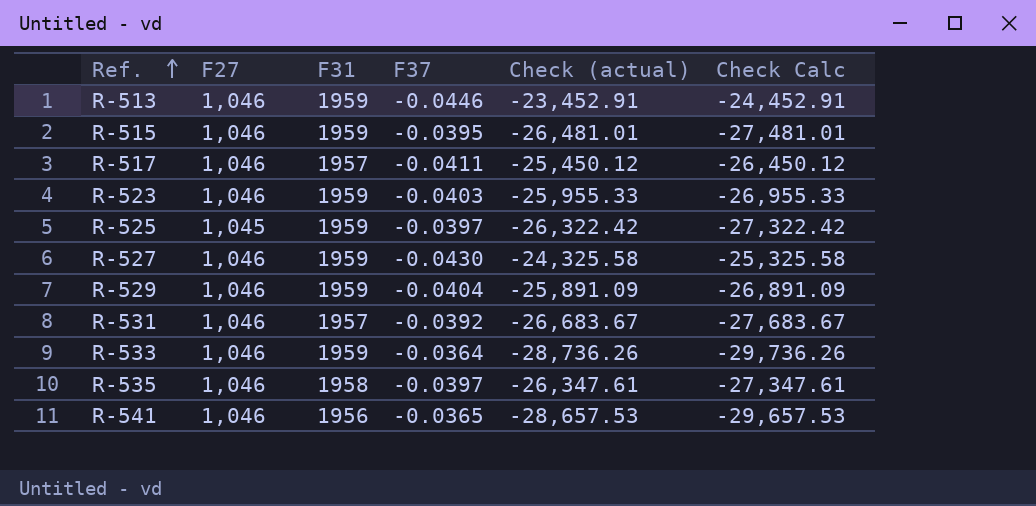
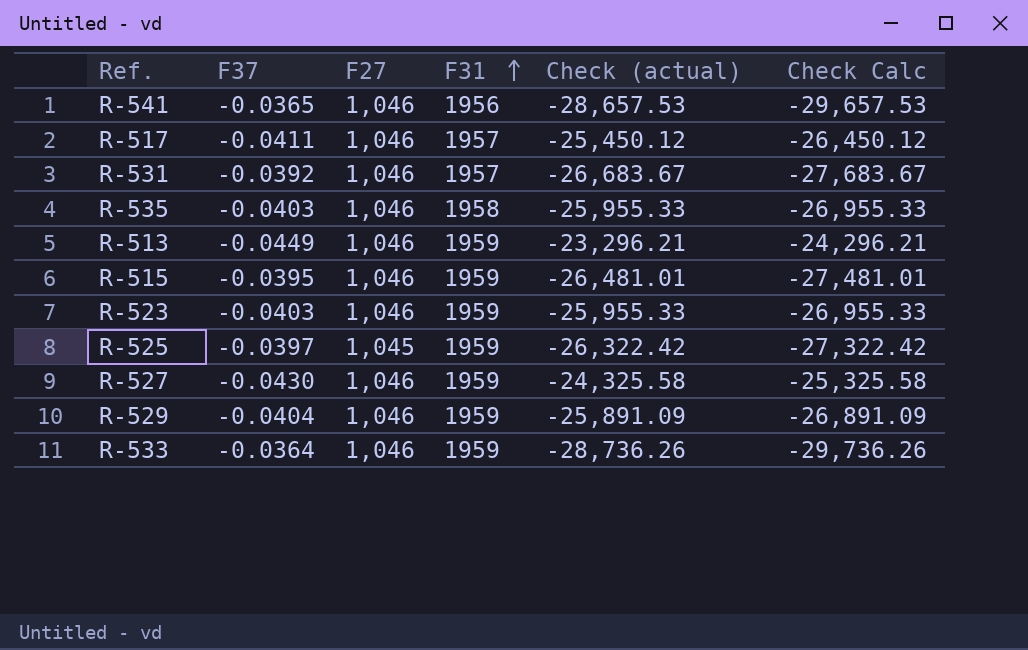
row order: Ref. ascending -> F31 ascending
column F37 | position: 4 -> 2
R-535 | F37: -0.0397 -> -0.0403
R-535 | Check (actual): -26,347.61 -> -25,955.33
R-535 | Check Calc: -27,347.61 -> -26,955.33
R-513 | F37: -0.0446 -> -0.0449
R-513 | Check (actual): -23,452.91 -> -23,296.21
R-513 | Check Calc: -24,452.91 -> -24,296.21

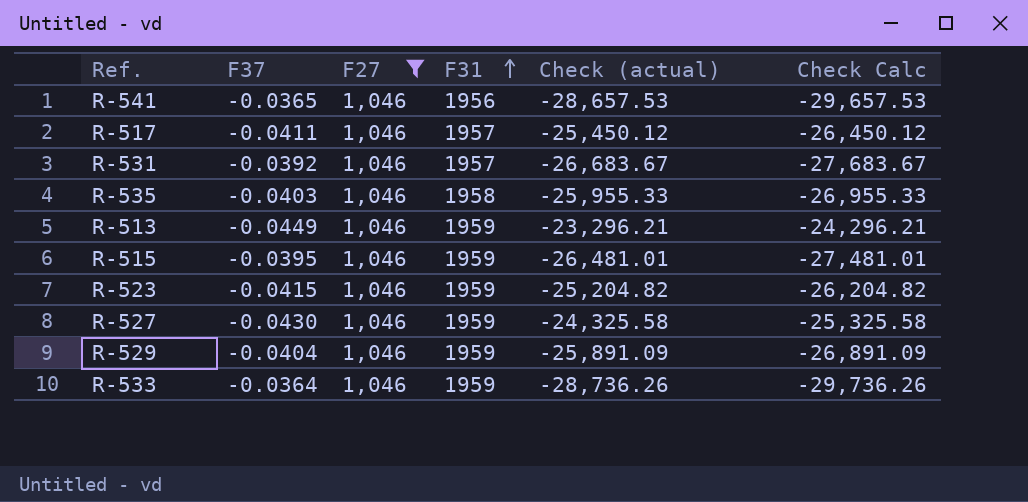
filter: none -> F27 = 1,046
R-523 | F37: -0.0403 -> -0.0415
R-523 | Check (actual): -25,955.33 -> -25,204.82
R-523 | Check Calc: -26,955.33 -> -26,204.82

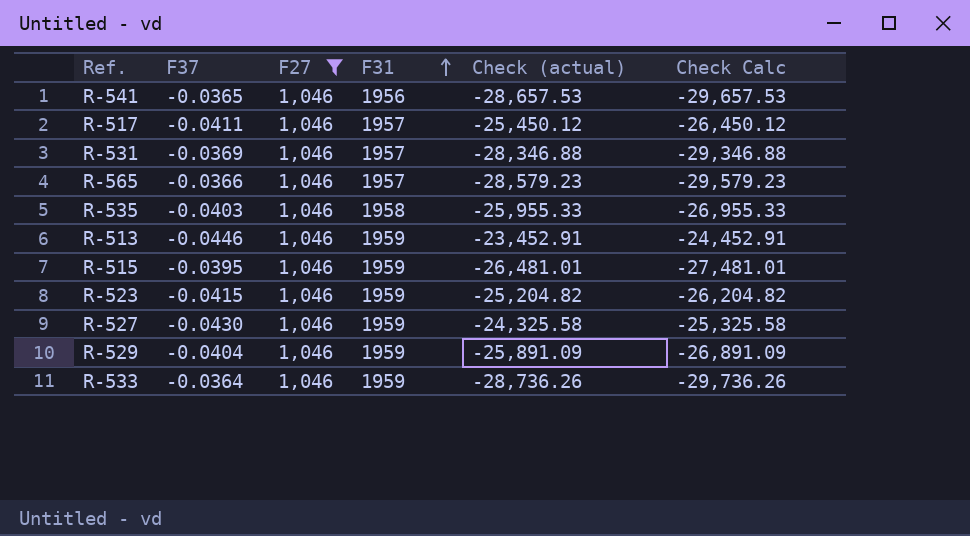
R-531 | F37: -0.0392 -> -0.0369
R-531 | Check (actual): -26,683.67 -> -28,346.88
R-531 | Check Calc: -27,683.67 -> -29,346.88
row R-565: none -> -0.0366 | 1,046 | 1957 | -28,579.23 | -29,579.23
R-513 | F37: -0.0449 -> -0.0446
R-513 | Check (actual): -23,296.21 -> -23,452.91
R-513 | Check Calc: -24,296.21 -> -24,452.91

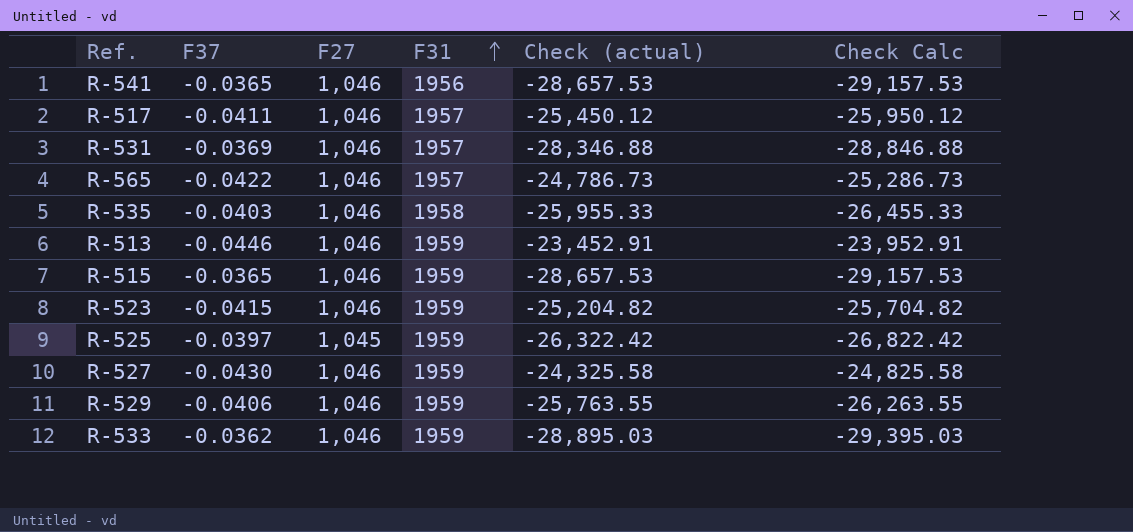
filter: F27 = 1,046 -> none
column Check Calc | formula: [Check (actual)] - 1000 -> [Check (actual)] - 500
R-565 | F37: -0.0366 -> -0.0422
R-565 | Check (actual): -28,579.23 -> -24,786.73
R-515 | F37: -0.0395 -> -0.0365
R-515 | Check (actual): -26,481.01 -> -28,657.53
R-529 | F37: -0.0404 -> -0.0406
R-529 | Check (actual): -25,891.09 -> -25,763.55
R-533 | F37: -0.0364 -> -0.0362
R-533 | Check (actual): -28,736.26 -> -28,895.03

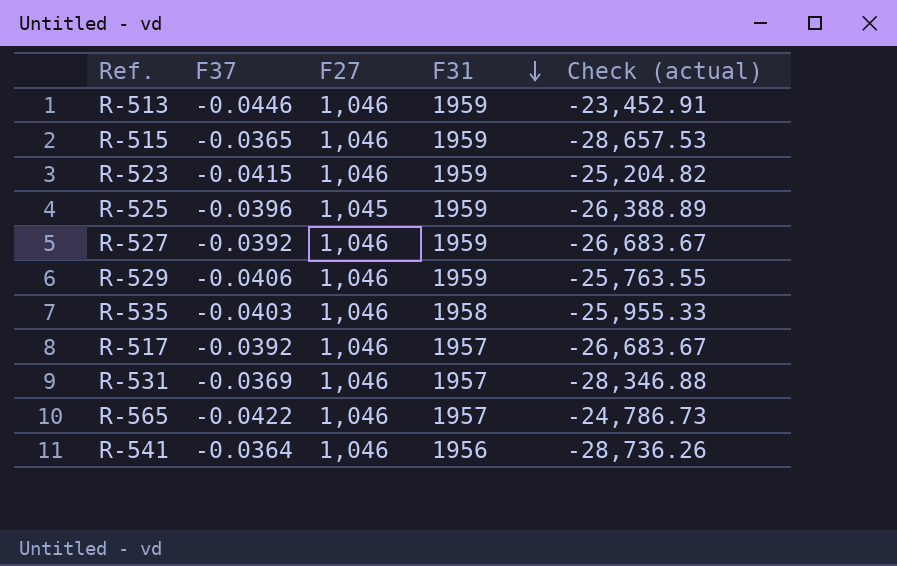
row order: F31 ascending -> F31 descending
column Check Calc | formula: [Check (actual)] - 500 -> none
row R-533: -0.0362 | 1,046 | 1959 | -28,895.03 | -29,395.03 -> none
R-525 | F37: -0.0397 -> -0.0396
R-525 | Check (actual): -26,322.42 -> -26,388.89
R-527 | F37: -0.0430 -> -0.0392
R-527 | Check (actual): -24,325.58 -> -26,683.67
R-517 | F37: -0.0411 -> -0.0392
R-517 | Check (actual): -25,450.12 -> -26,683.67
R-541 | F37: -0.0365 -> -0.0364
R-541 | Check (actual): -28,657.53 -> -28,736.26

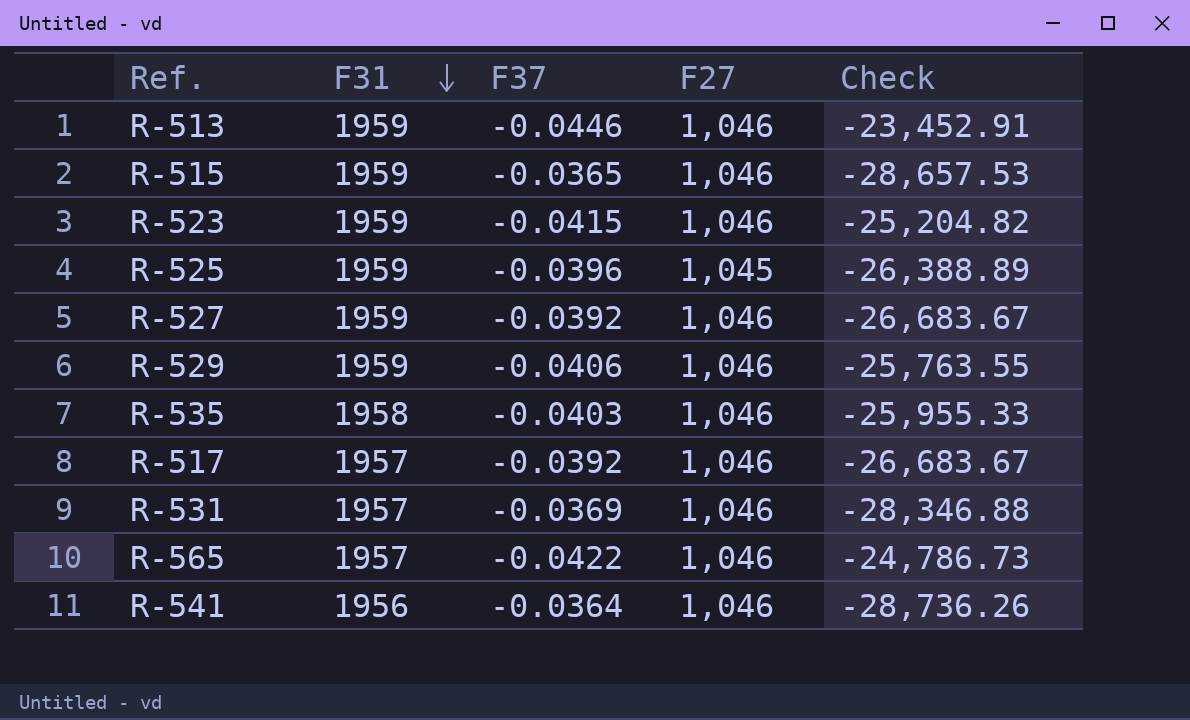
column F31 | position: 4 -> 2
column name: Check (actual) -> Check

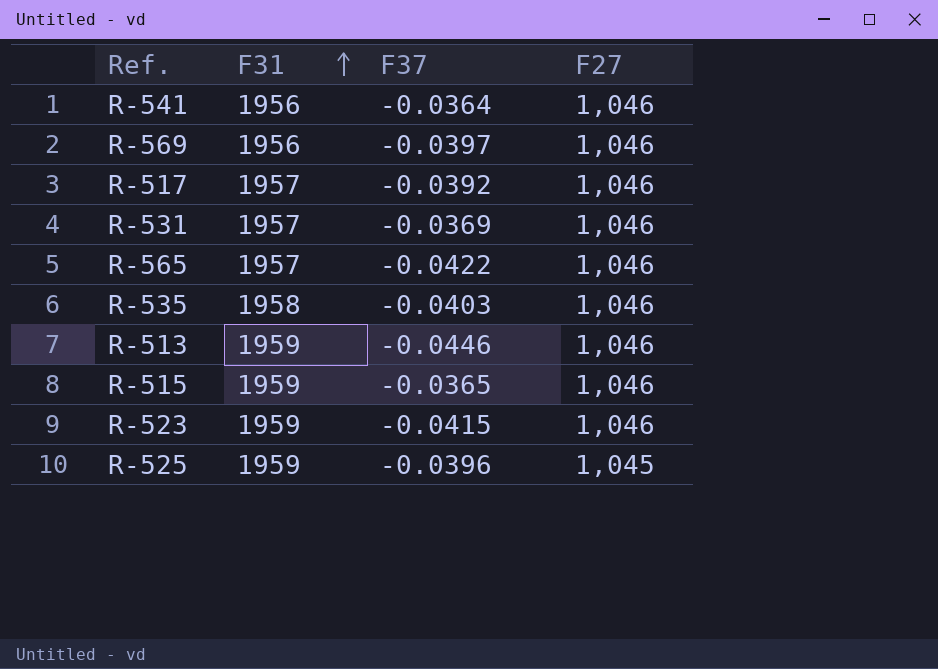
row order: F31 descending -> F31 ascending
column Check | formula: [F27] / [F37] -> none
row R-527: 1959 | -0.0392 | 1,046 | -26,683.67 -> none
row R-529: 1959 | -0.0406 | 1,046 | -25,763.55 -> none
row R-569: none -> 1956 | -0.0397 | 1,046

